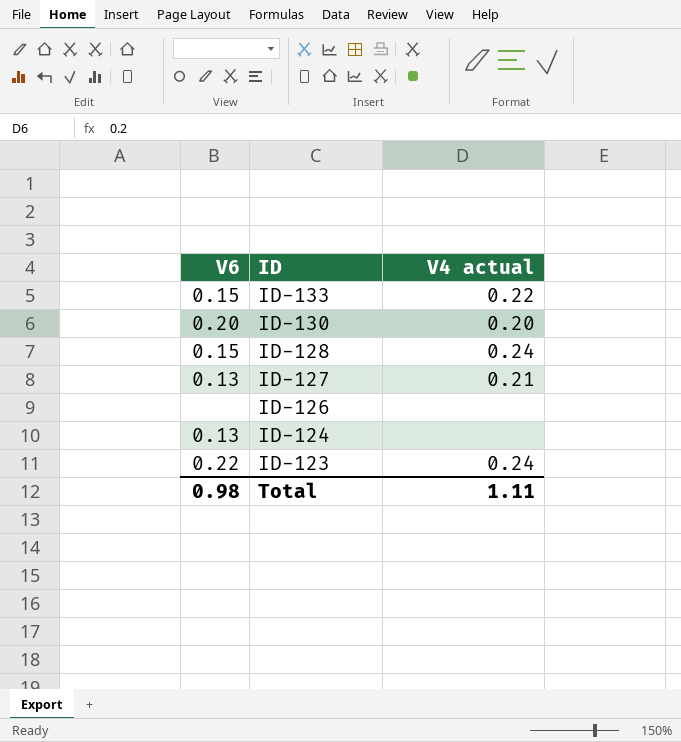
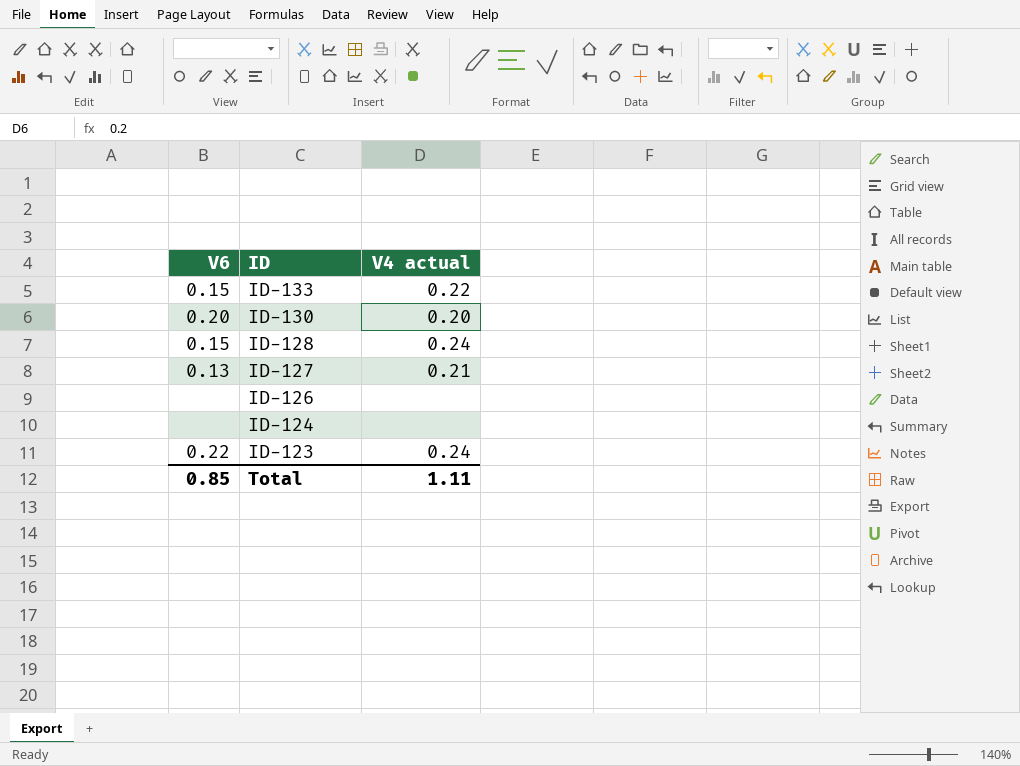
ID-124 | V6: 0.13 -> none
Total | V6: 0.98 -> 0.85

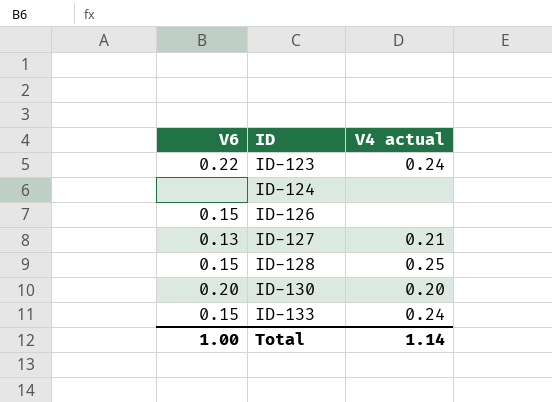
row order: ID descending -> ID ascending
ID-126 | V6: none -> 0.15
ID-128 | V4 actual: 0.24 -> 0.25
ID-133 | V4 actual: 0.22 -> 0.24
Total | V6: 0.85 -> 1.00
Total | V4 actual: 1.11 -> 1.14

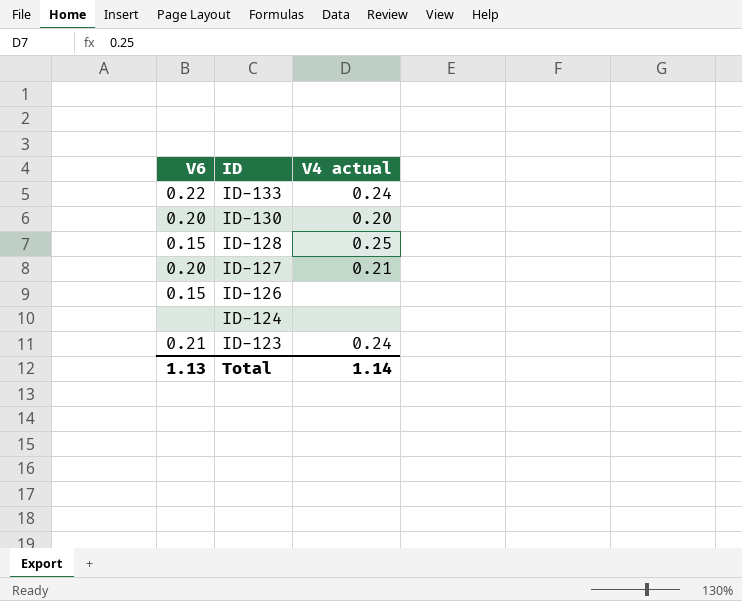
row order: ID ascending -> ID descending
ID-133 | V6: 0.15 -> 0.22
ID-127 | V6: 0.13 -> 0.20
ID-123 | V6: 0.22 -> 0.21
Total | V6: 1.00 -> 1.13

